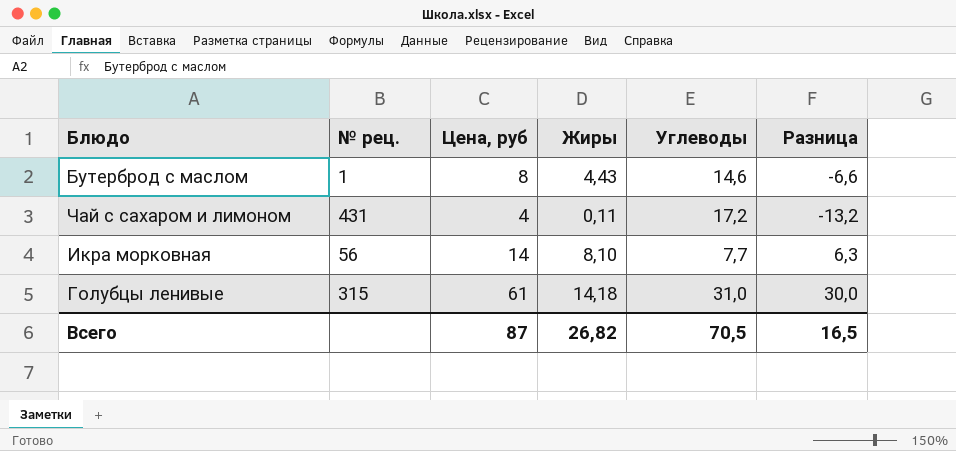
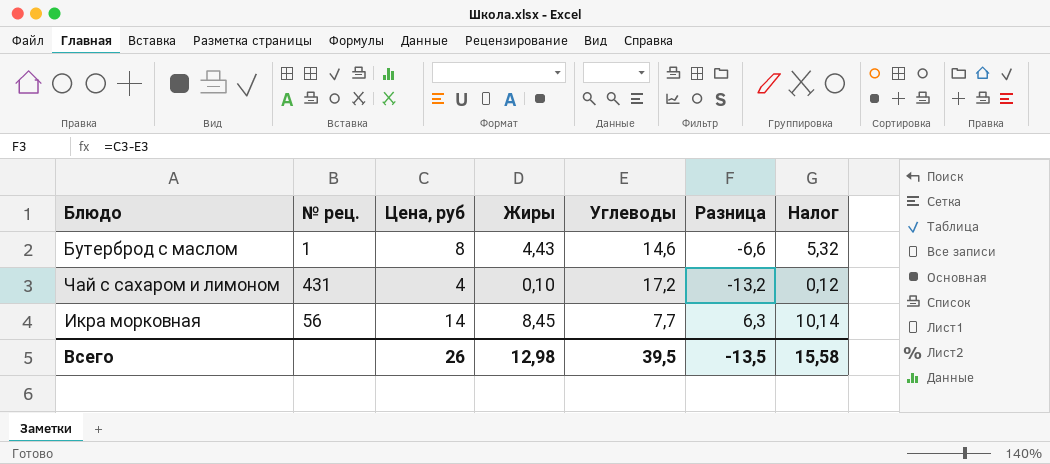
column Налог | formula: none -> [Жиры] * 1,2
row Голубцы ленивые: 315 | 61 | 14,18 | 31,0 | 30,0 -> none
Чай с сахаром и лимоном | Жиры: 0,11 -> 0,10
Икра морковная | Жиры: 8,10 -> 8,45
Всего | Цена, руб: 87 -> 26
Всего | Жиры: 26,82 -> 12,98
Всего | Углеводы: 70,5 -> 39,5
Всего | Разница: 16,5 -> -13,5

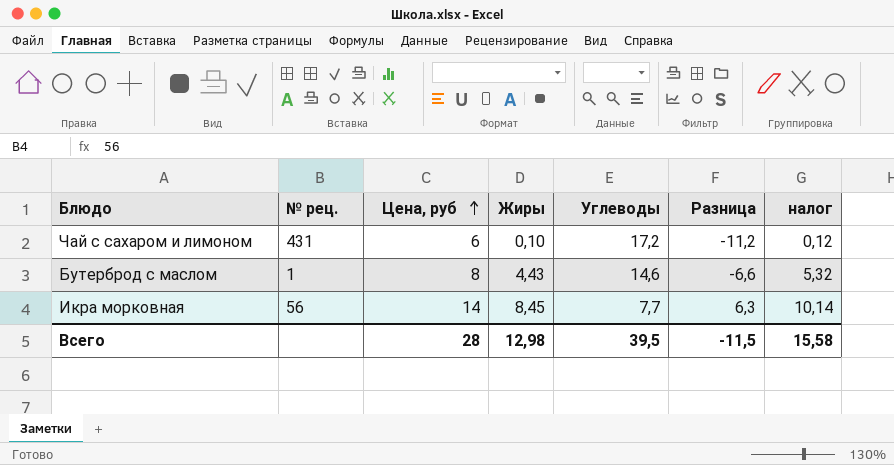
row order: none -> Цена, руб ascending
column name: Налог -> налог
Чай с сахаром и лимоном | Цена, руб: 4 -> 6
Чай с сахаром и лимоном | Разница: -13,2 -> -11,2
Всего | Цена, руб: 26 -> 28
Всего | Разница: -13,5 -> -11,5

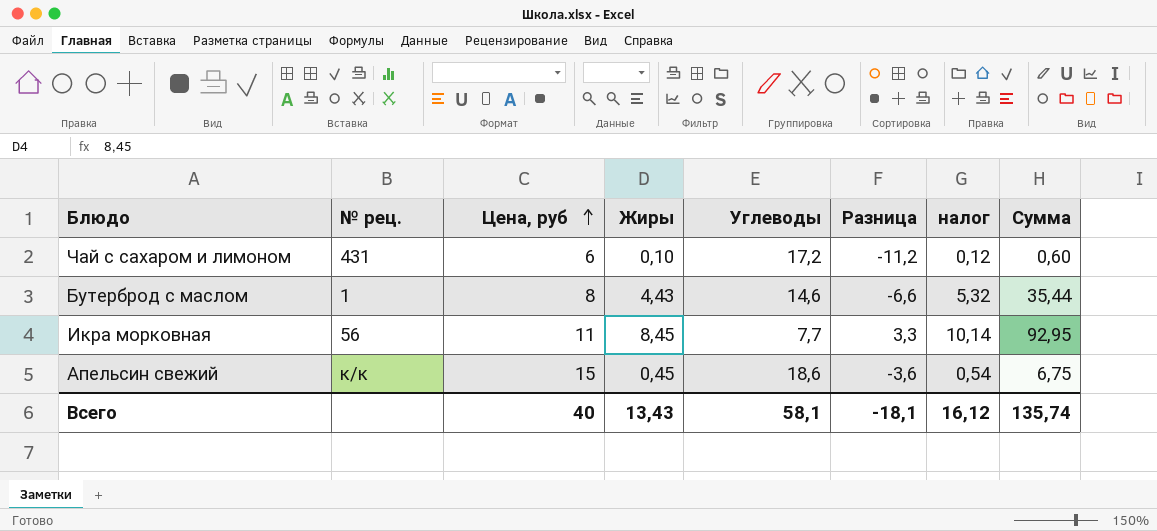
column Сумма | formula: none -> [Цена, руб] * [Жиры]
Икра морковная | Цена, руб: 14 -> 11
Икра морковная | Разница: 6,3 -> 3,3
row Апельсин свежий: none -> к/к | 15 | 0,45 | 18,6 | -3,6 | 0,54 | 6,75
Всего | Цена, руб: 28 -> 40
Всего | Жиры: 12,98 -> 13,43
Всего | Углеводы: 39,5 -> 58,1
Всего | Разница: -11,5 -> -18,1
Всего | налог: 15,58 -> 16,12

